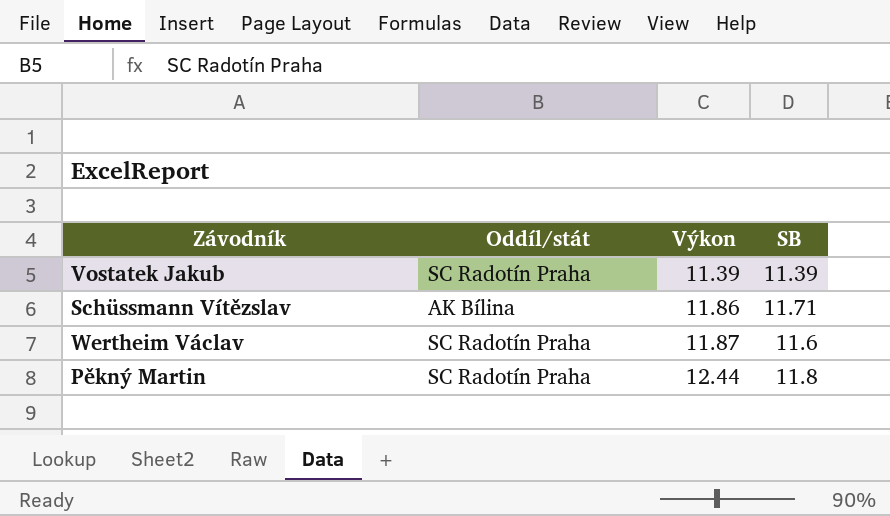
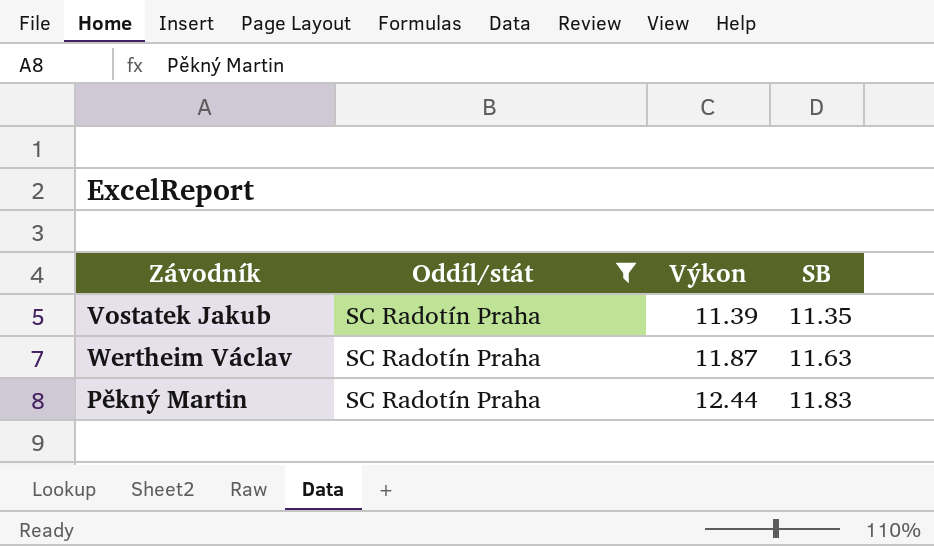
filter: none -> Oddíl/stát = SC Radotín Praha
Vostatek Jakub | SB: 11.39 -> 11.35
Wertheim Václav | SB: 11.6 -> 11.63
Pěkný Martin | SB: 11.8 -> 11.83

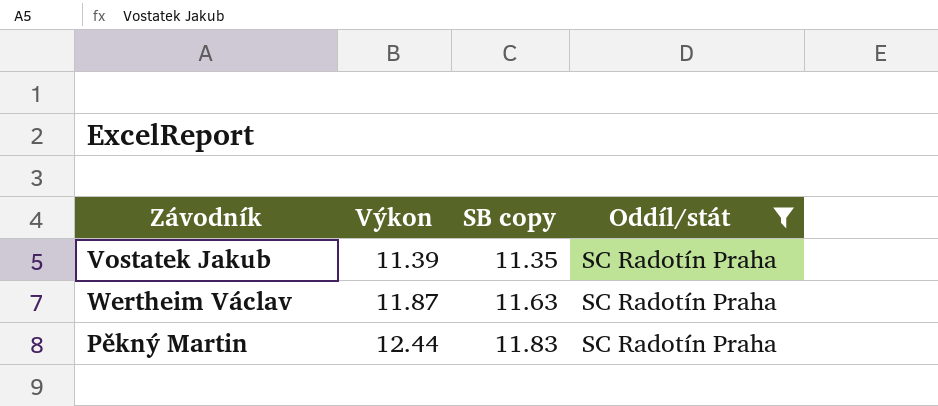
column name: SB -> SB copy
column Oddíl/stát | position: 2 -> 4

